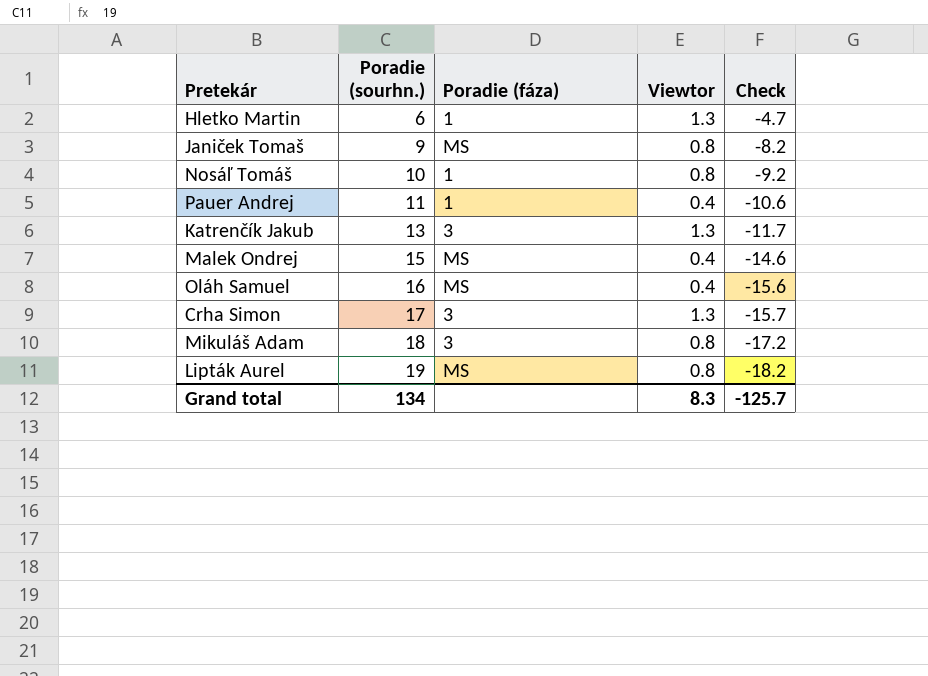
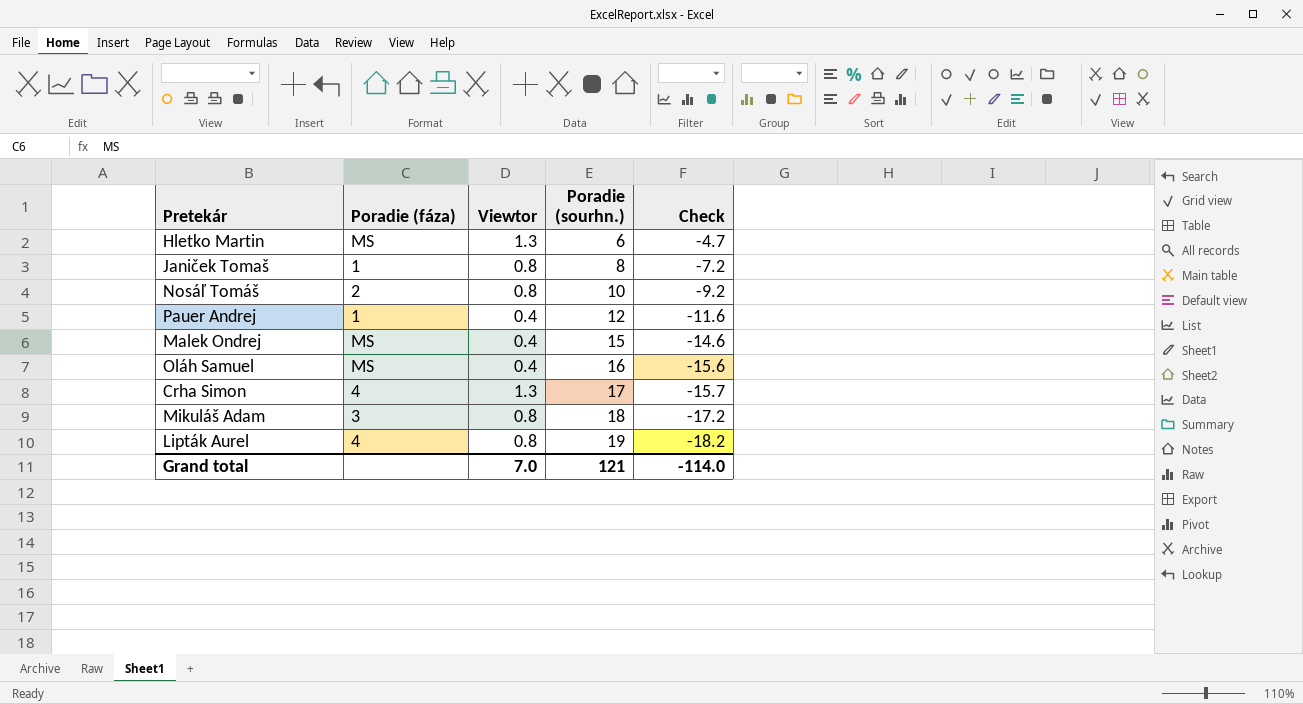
column Poradie (sourhn.) | position: 2 -> 4
row Katrenčík Jakub: 13 | 3 | 1.3 | -11.7 -> none
Hletko Martin | Poradie (fáza): 1 -> MS
Janiček Tomaš | Poradie (fáza): MS -> 1
Janiček Tomaš | Poradie (sourhn.): 9 -> 8
Janiček Tomaš | Check: -8.2 -> -7.2
Nosáľ Tomáš | Poradie (fáza): 1 -> 2
Pauer Andrej | Poradie (sourhn.): 11 -> 12
Pauer Andrej | Check: -10.6 -> -11.6
Crha Simon | Poradie (fáza): 3 -> 4
Lipták Aurel | Poradie (fáza): MS -> 4
Grand total | Viewtor: 8.3 -> 7.0
Grand total | Poradie (sourhn.): 134 -> 121
Grand total | Check: -125.7 -> -114.0

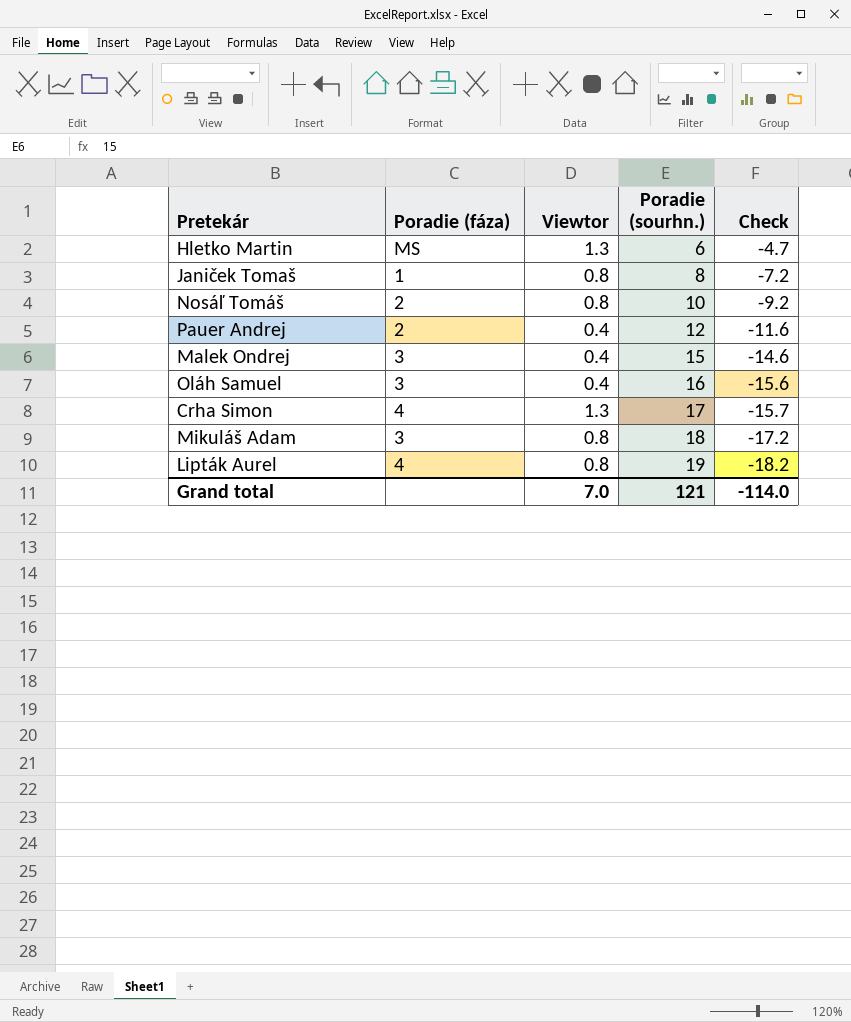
Pauer Andrej | Poradie (fáza): 1 -> 2
Malek Ondrej | Poradie (fáza): MS -> 3
Oláh Samuel | Poradie (fáza): MS -> 3

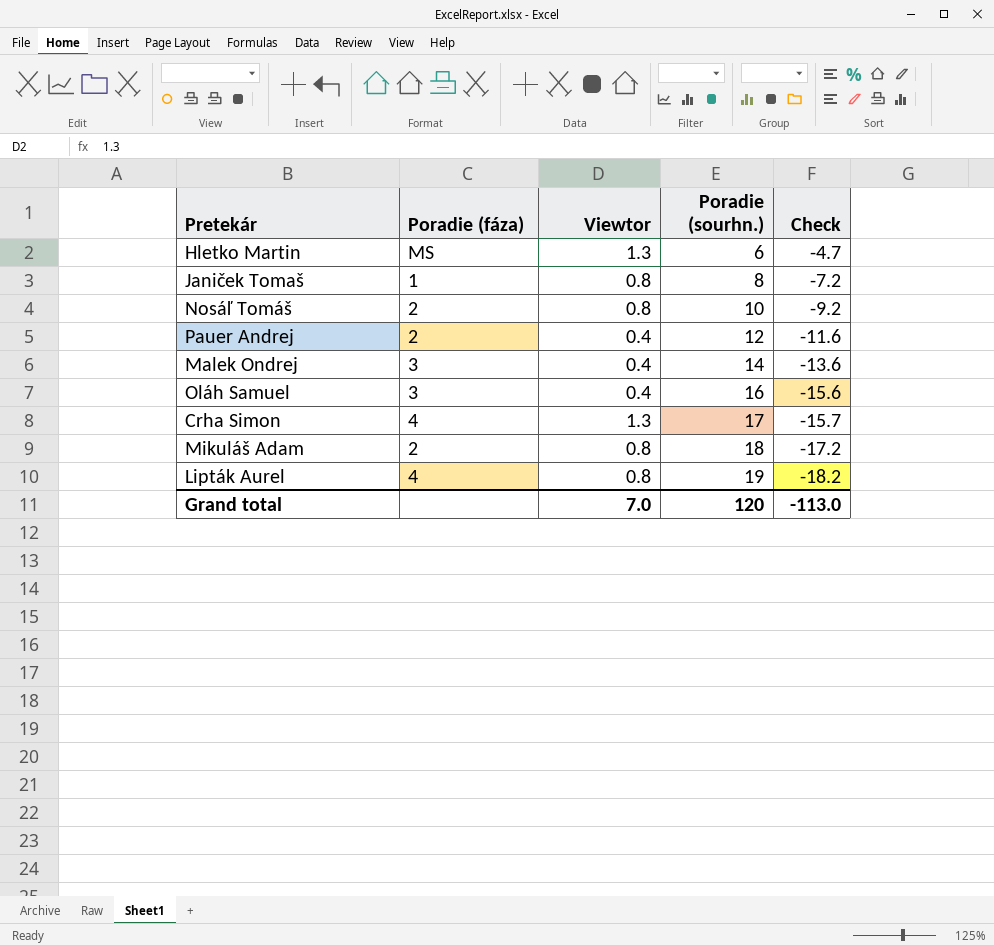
Malek Ondrej | Poradie (sourhn.): 15 -> 14
Malek Ondrej | Check: -14.6 -> -13.6
Mikuláš Adam | Poradie (fáza): 3 -> 2
Grand total | Poradie (sourhn.): 121 -> 120
Grand total | Check: -114.0 -> -113.0

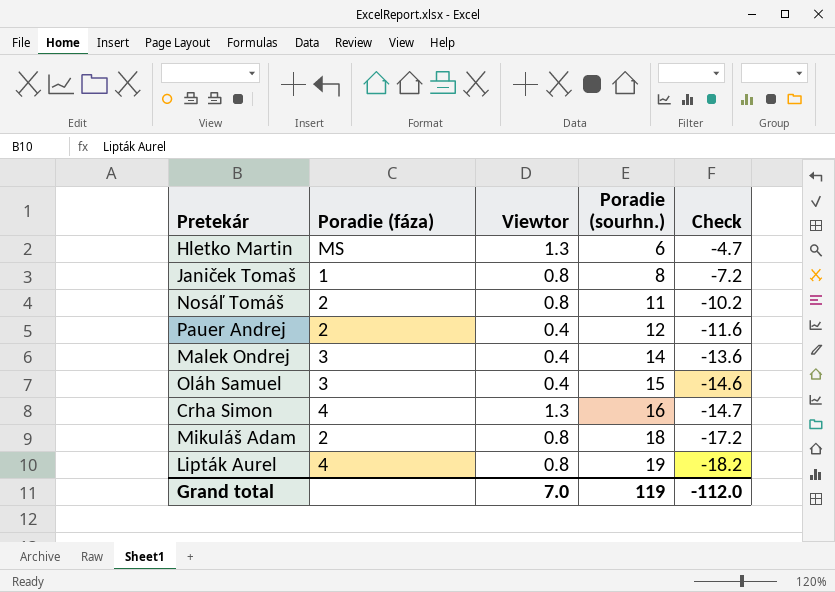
Nosáľ Tomáš | Poradie (sourhn.): 10 -> 11
Nosáľ Tomáš | Check: -9.2 -> -10.2
Oláh Samuel | Poradie (sourhn.): 16 -> 15
Oláh Samuel | Check: -15.6 -> -14.6
Crha Simon | Poradie (sourhn.): 17 -> 16
Crha Simon | Check: -15.7 -> -14.7
Grand total | Poradie (sourhn.): 120 -> 119
Grand total | Check: -113.0 -> -112.0

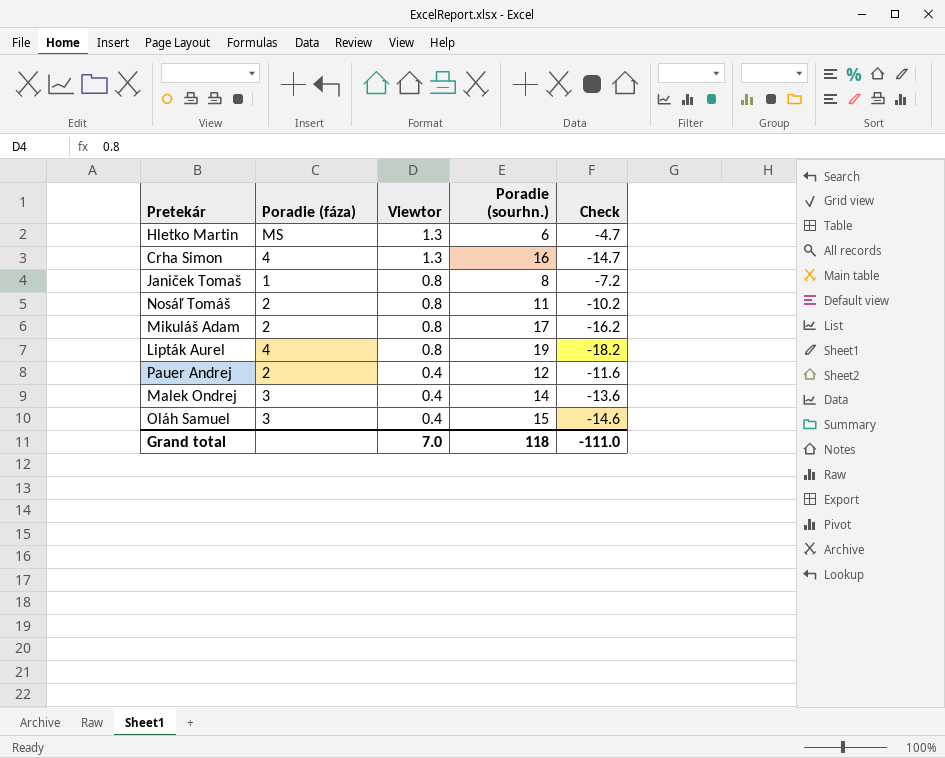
row order: Poradie (sourhn.) ascending -> Viewtor descending
Mikuláš Adam | Poradie (sourhn.): 18 -> 17
Mikuláš Adam | Check: -17.2 -> -16.2
Grand total | Poradie (sourhn.): 119 -> 118
Grand total | Check: -112.0 -> -111.0

